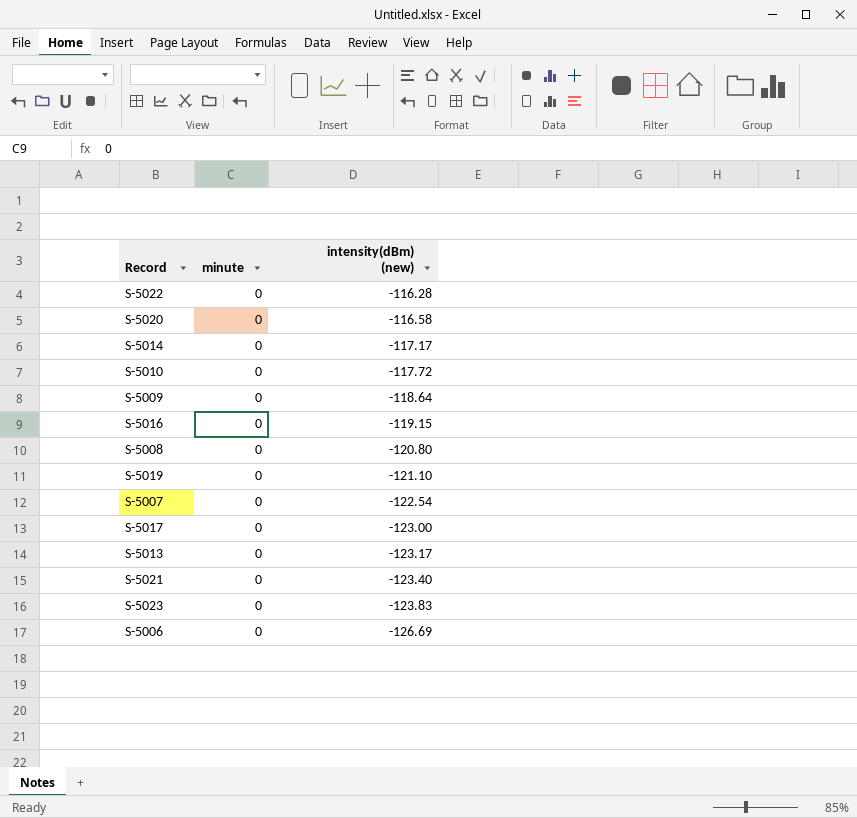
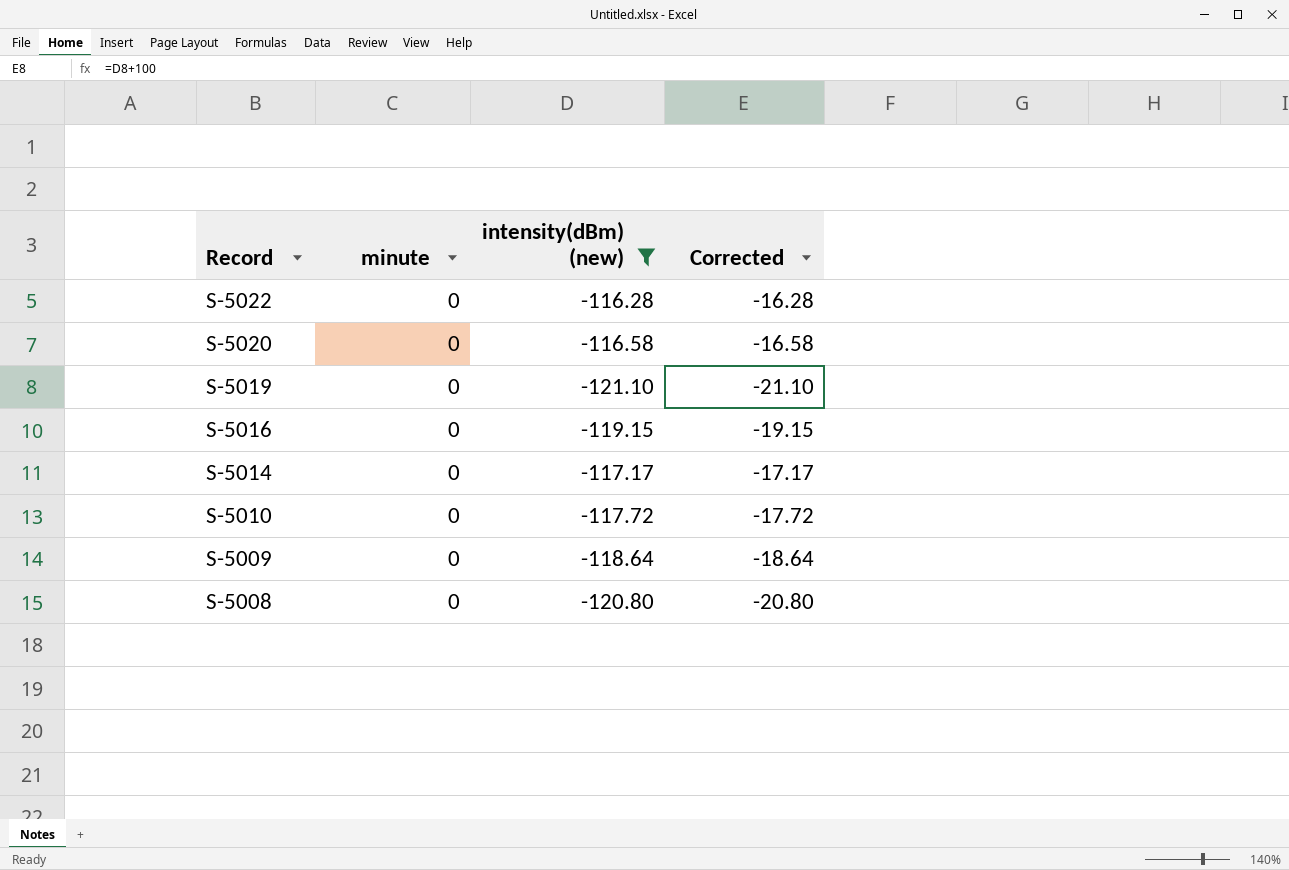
filter: none -> intensity(dBm) (new) >= -121.10
row order: intensity(dBm) (new) descending -> Record descending
column Corrected | formula: none -> [intensity(dBm) (new)] + 100

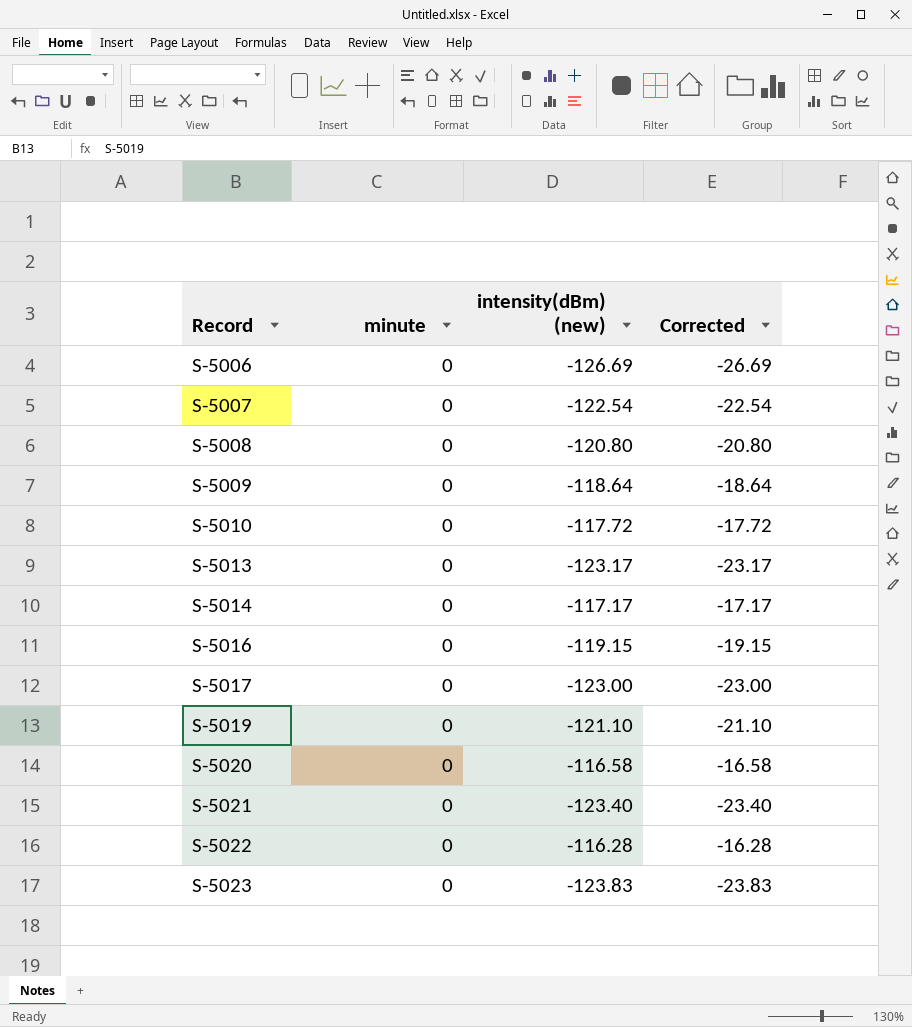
filter: intensity(dBm) (new) >= -121.10 -> none
row order: Record descending -> Record ascending

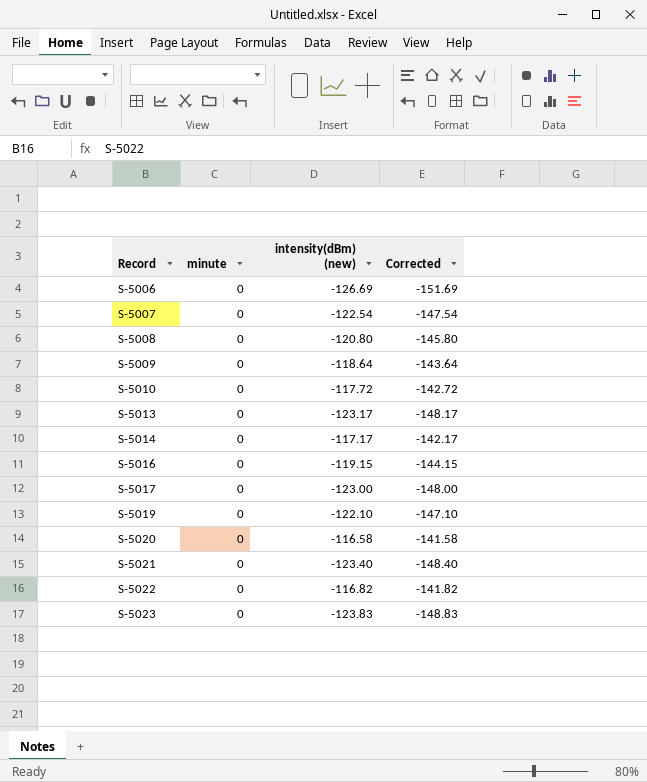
column Corrected | formula: [intensity(dBm) (new)] + 100 -> [intensity(dBm) (new)] - 25
S-5019 | intensity(dBm) (new): -121.10 -> -122.10
S-5022 | intensity(dBm) (new): -116.28 -> -116.82

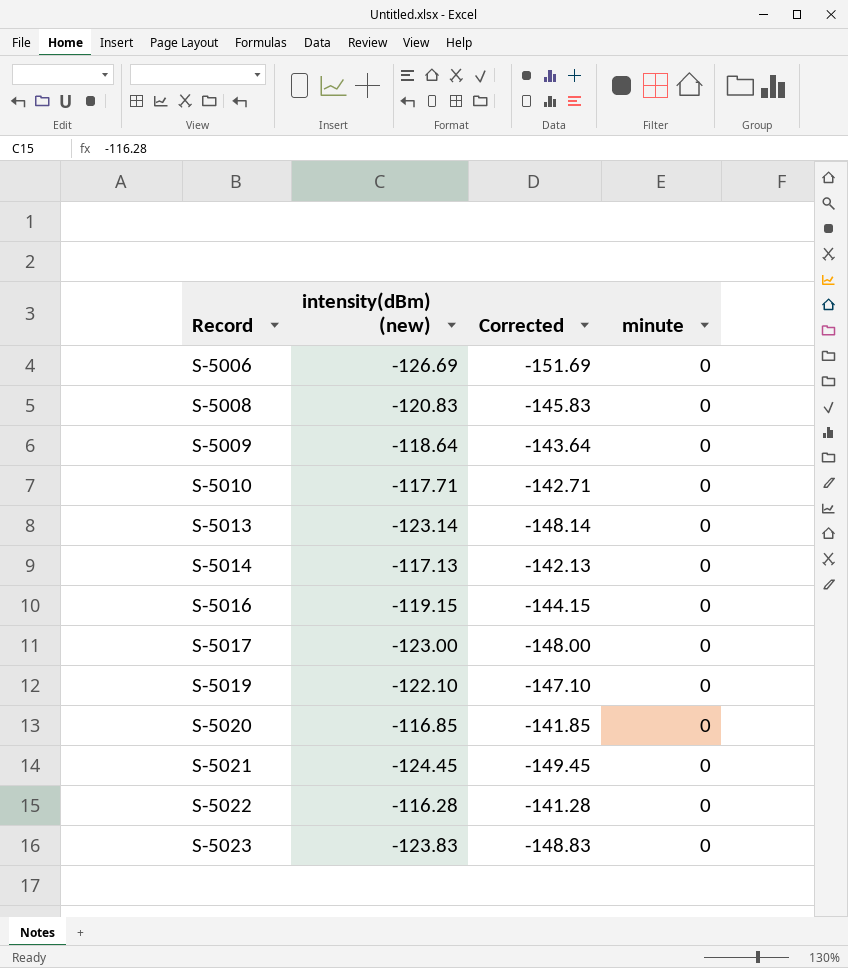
column minute | position: 2 -> 4
row S-5007: 0 | -122.54 | -147.54 -> none
S-5008 | intensity(dBm) (new): -120.80 -> -120.83
S-5008 | Corrected: -145.80 -> -145.83
S-5010 | intensity(dBm) (new): -117.72 -> -117.71
S-5010 | Corrected: -142.72 -> -142.71
S-5013 | intensity(dBm) (new): -123.17 -> -123.14
S-5013 | Corrected: -148.17 -> -148.14
S-5014 | intensity(dBm) (new): -117.17 -> -117.13
S-5014 | Corrected: -142.17 -> -142.13
S-5020 | intensity(dBm) (new): -116.58 -> -116.85
S-5020 | Corrected: -141.58 -> -141.85
S-5021 | intensity(dBm) (new): -123.40 -> -124.45
S-5021 | Corrected: -148.40 -> -149.45
S-5022 | intensity(dBm) (new): -116.82 -> -116.28
S-5022 | Corrected: -141.82 -> -141.28

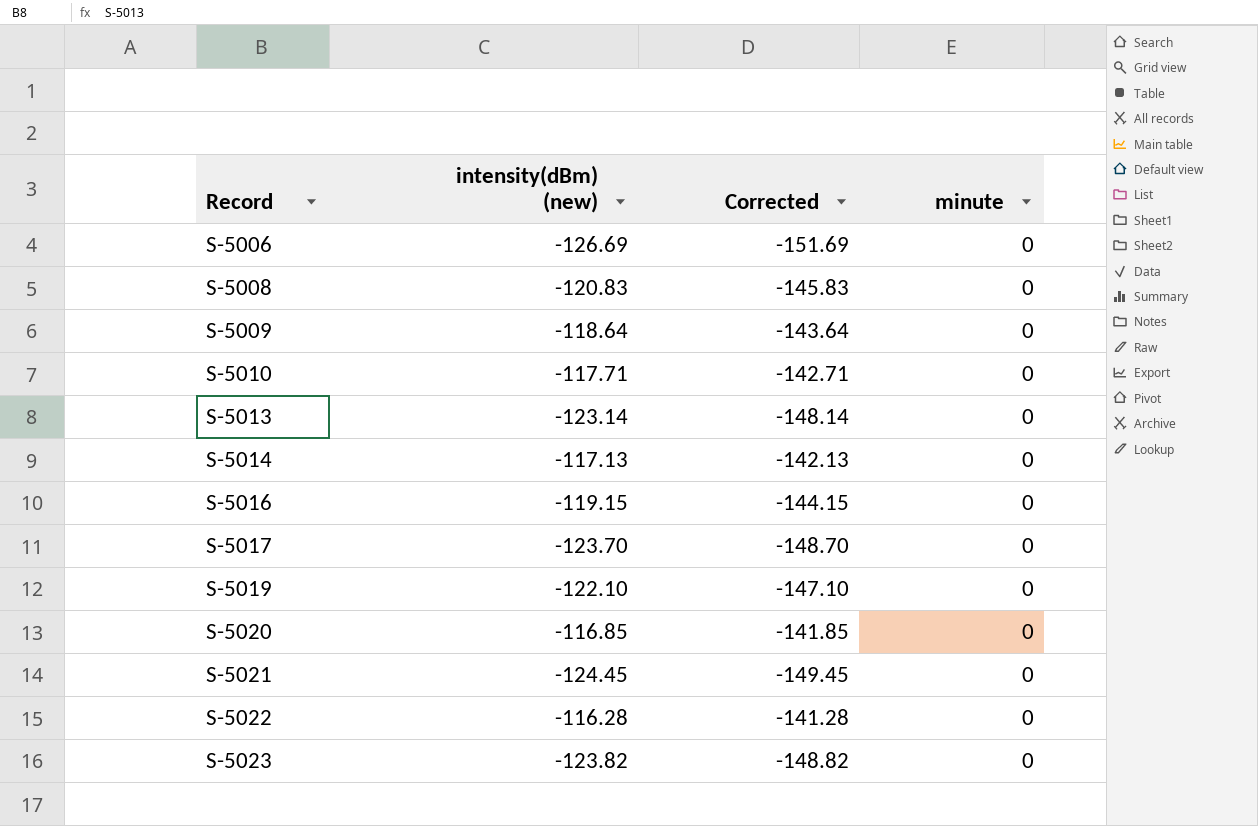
S-5017 | intensity(dBm) (new): -123.00 -> -123.70
S-5017 | Corrected: -148.00 -> -148.70
S-5023 | intensity(dBm) (new): -123.83 -> -123.82
S-5023 | Corrected: -148.83 -> -148.82

